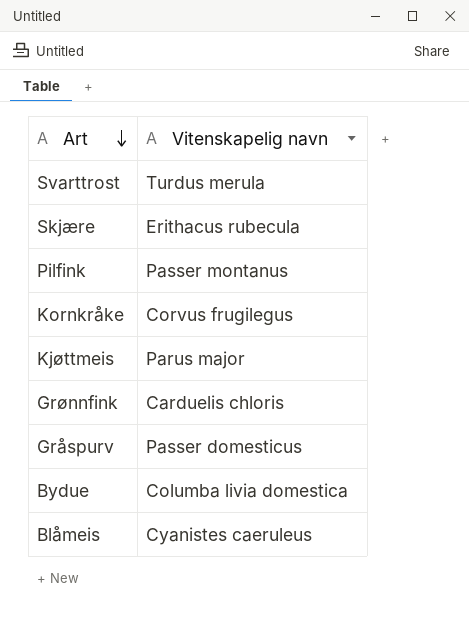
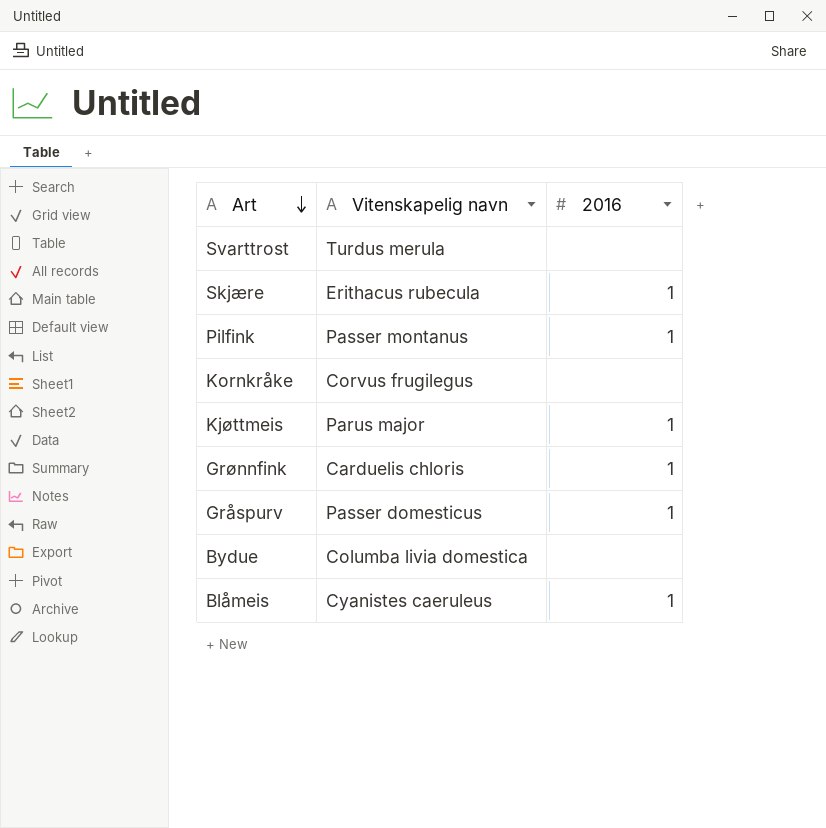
column 2016 | position: none -> 3

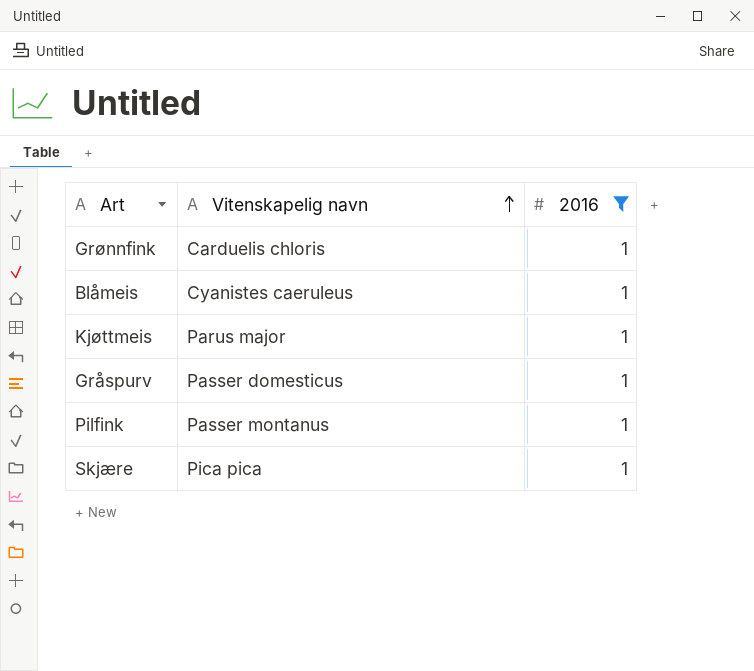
filter: none -> 2016 = 1
row order: Art descending -> Vitenskapelig navn ascending
Skjære | Vitenskapelig navn: Erithacus rubecula -> Pica pica

